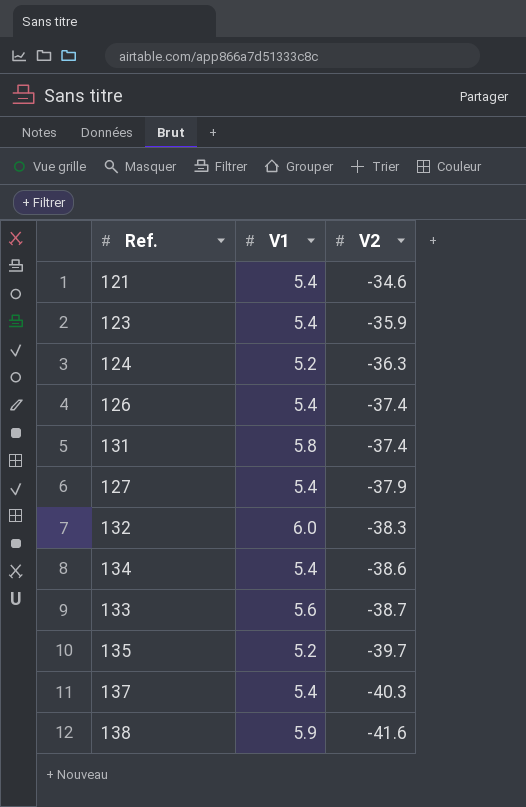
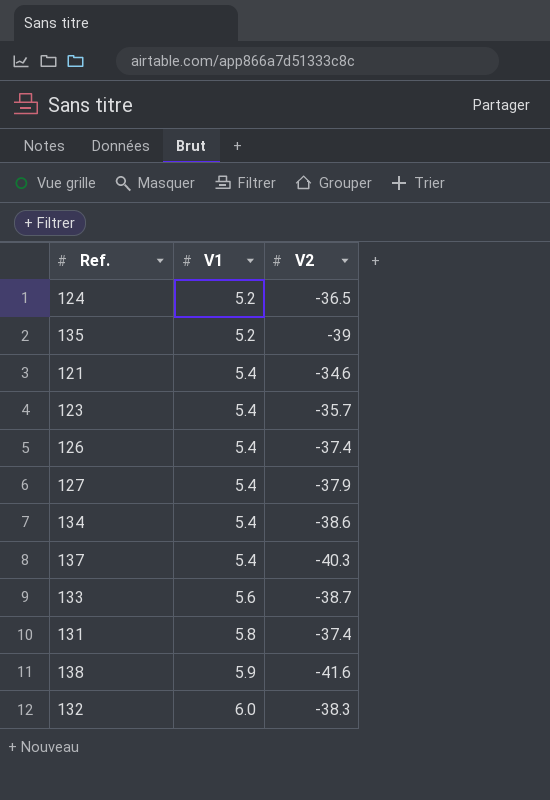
row order: V2 descending -> V1 ascending
124 | V2: -36.3 -> -36.5
135 | V2: -39.7 -> -39
123 | V2: -35.9 -> -35.7

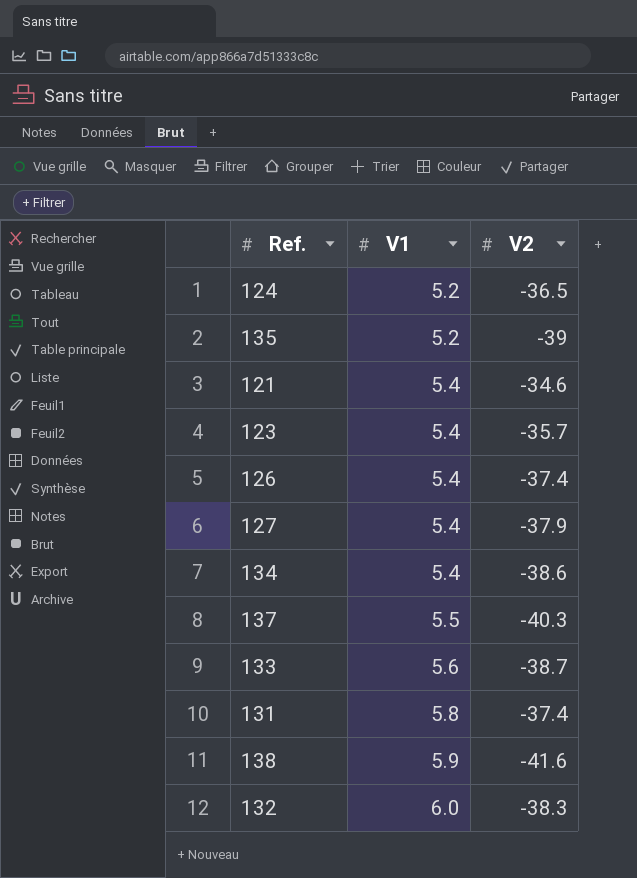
137 | V1: 5.4 -> 5.5

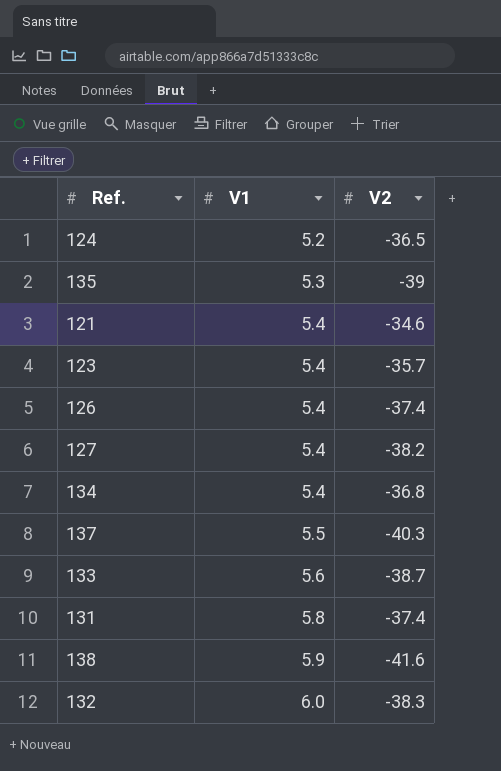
135 | V1: 5.2 -> 5.3
127 | V2: -37.9 -> -38.2
134 | V2: -38.6 -> -36.8

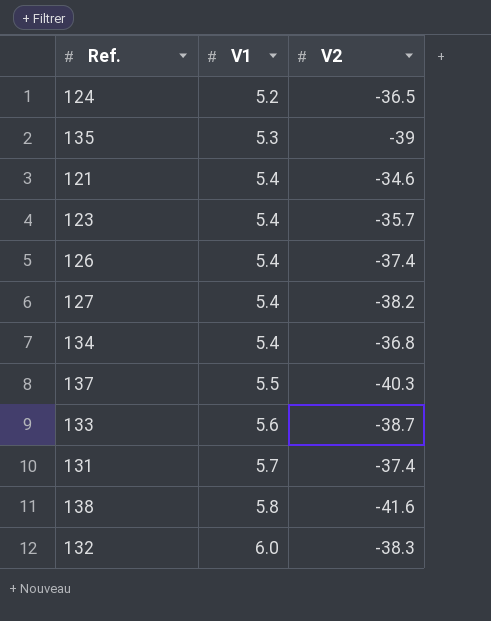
131 | V1: 5.8 -> 5.7
138 | V1: 5.9 -> 5.8

